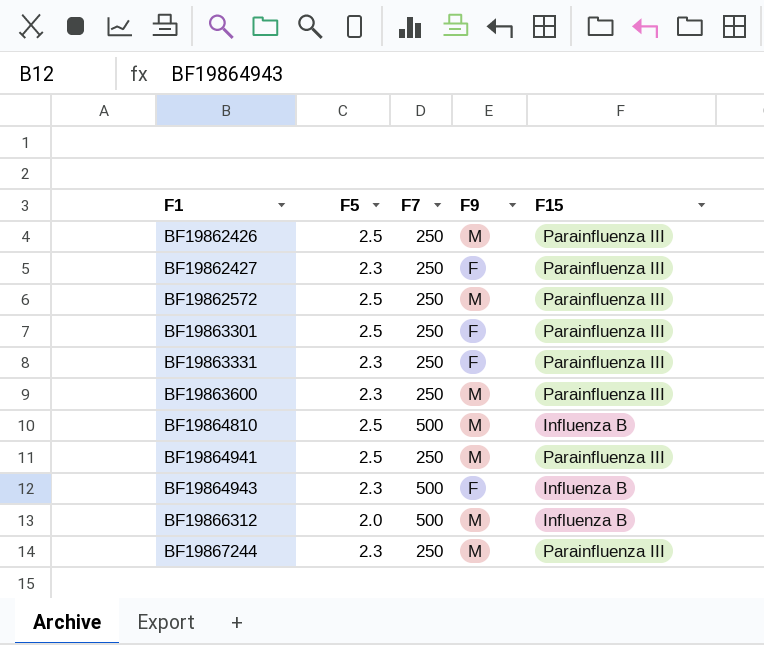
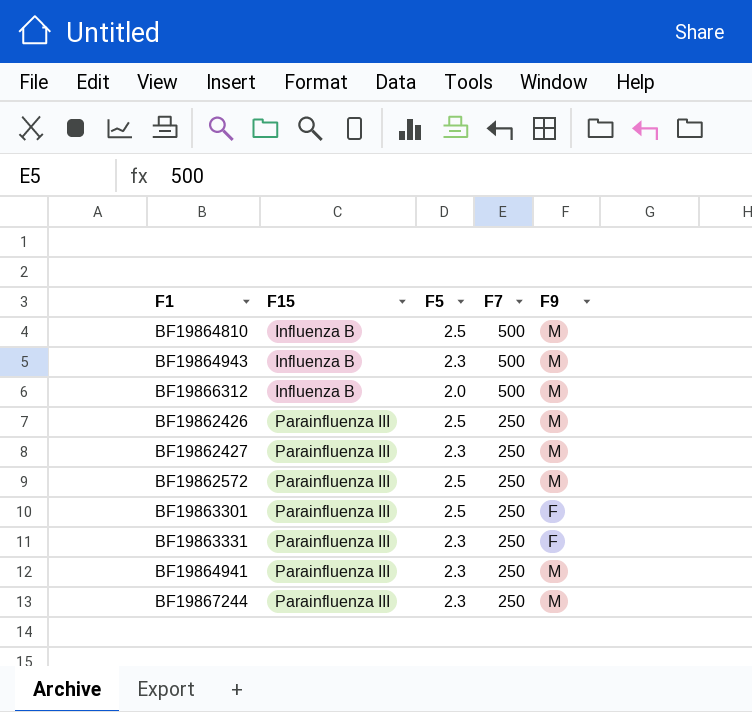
row order: F1 ascending -> F15 ascending
column F15 | position: 5 -> 2
row BF19863600: 2.3 | 250 | M | Parainfluenza III -> none
BF19864943 | F9: F -> M
BF19862427 | F9: F -> M
BF19864941 | F5: 2.5 -> 2.3

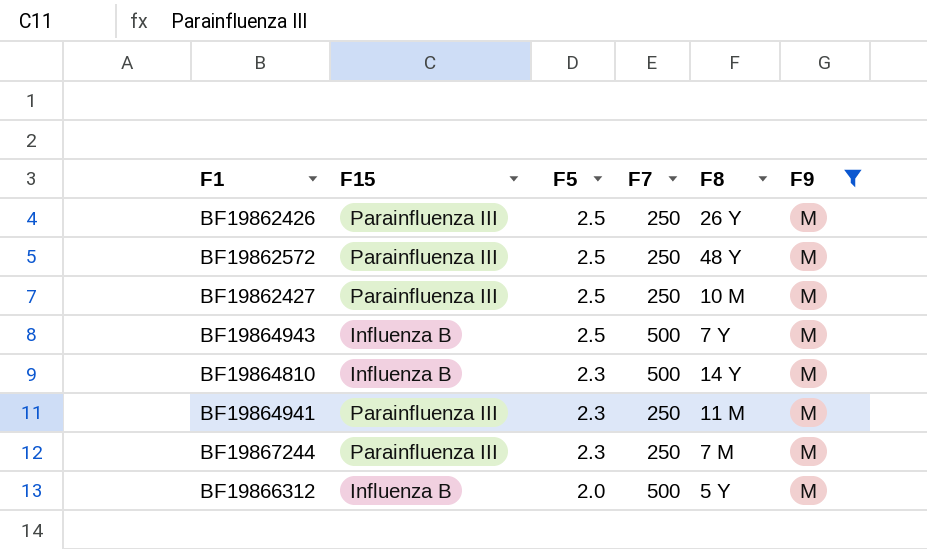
filter: none -> F9 = M
row order: F15 ascending -> F5 descending
column F8 | position: none -> 5
BF19862427 | F5: 2.3 -> 2.5
BF19864943 | F5: 2.3 -> 2.5
BF19864810 | F5: 2.5 -> 2.3

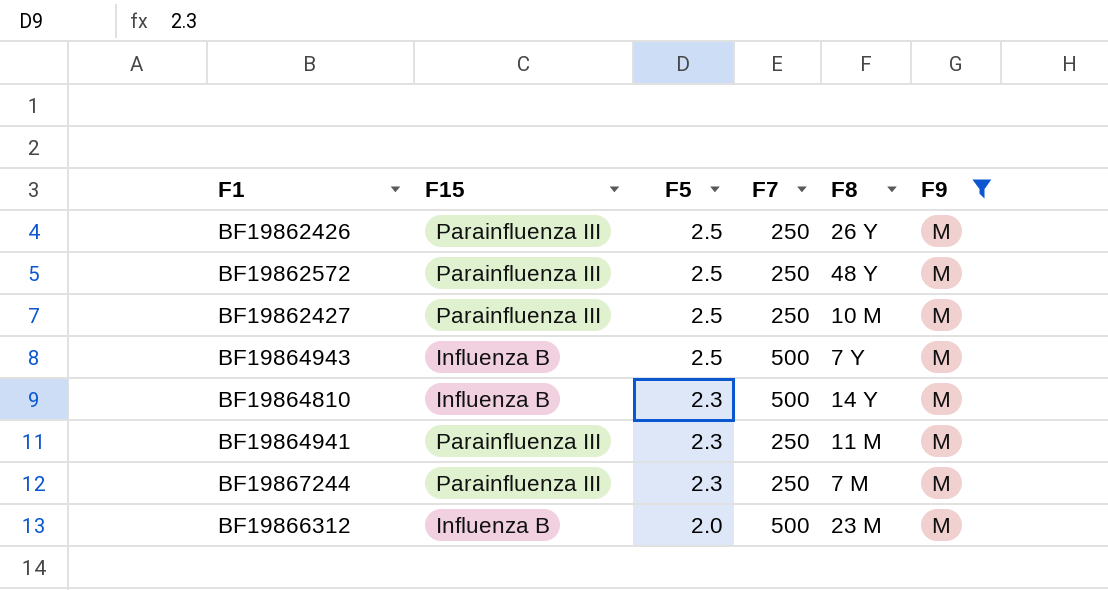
BF19866312 | F8: 5 Y -> 23 M

